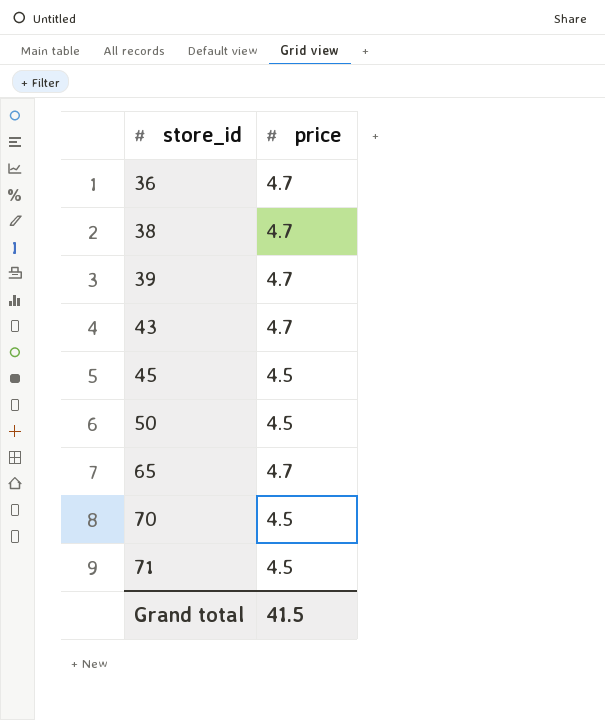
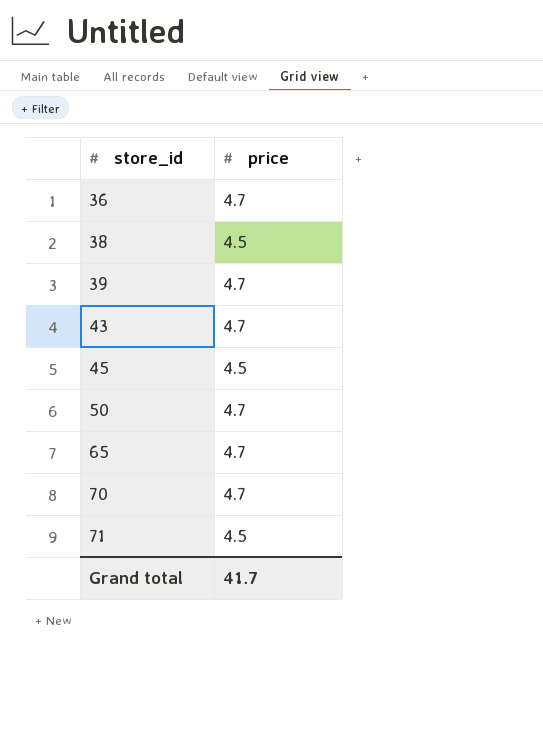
38 | price: 4.7 -> 4.5
50 | price: 4.5 -> 4.7
70 | price: 4.5 -> 4.7
Grand total | price: 41.5 -> 41.7

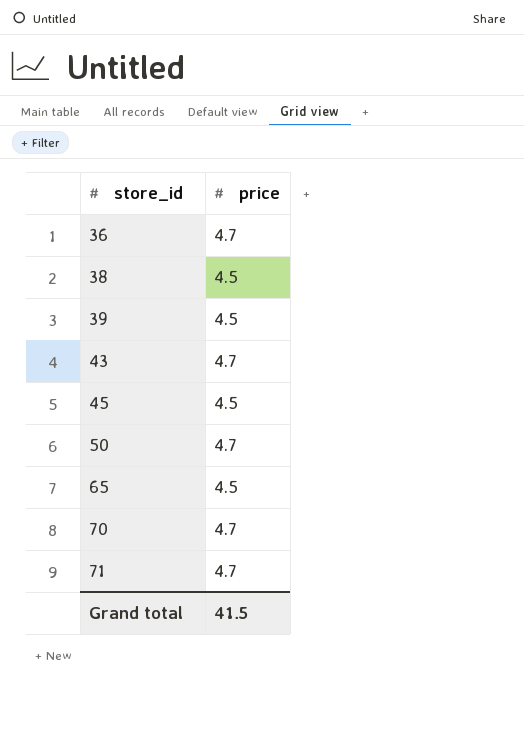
39 | price: 4.7 -> 4.5
65 | price: 4.7 -> 4.5
71 | price: 4.5 -> 4.7
Grand total | price: 41.7 -> 41.5

